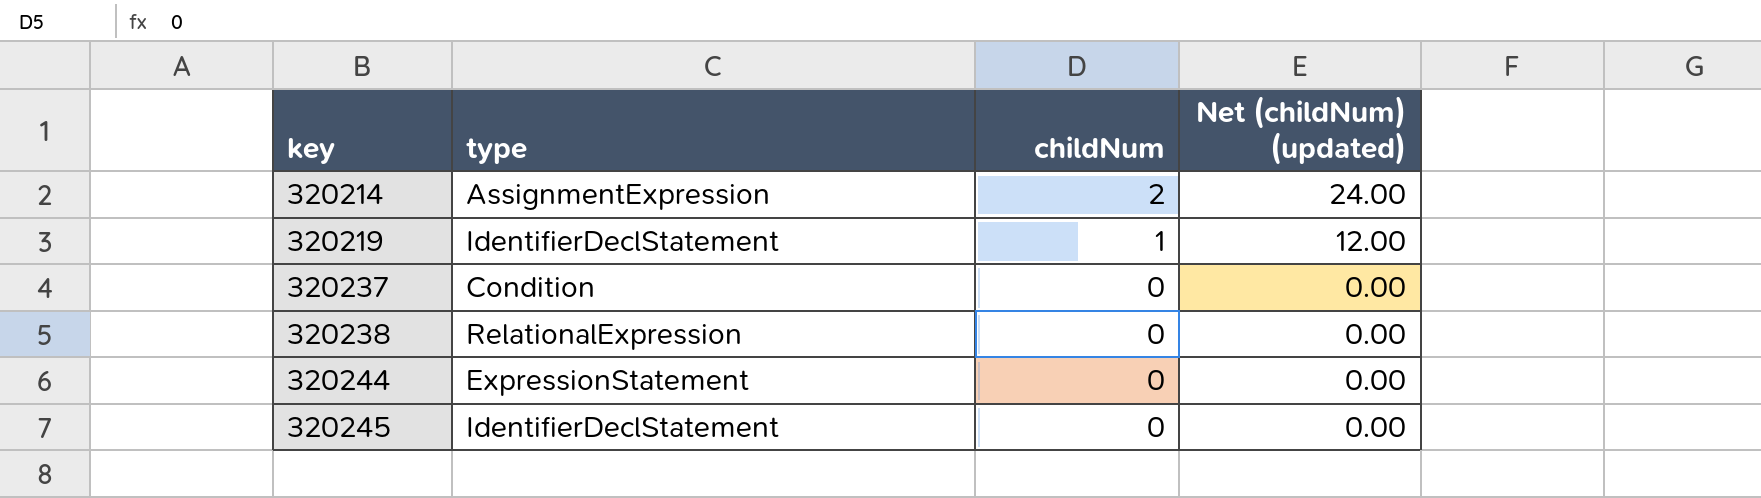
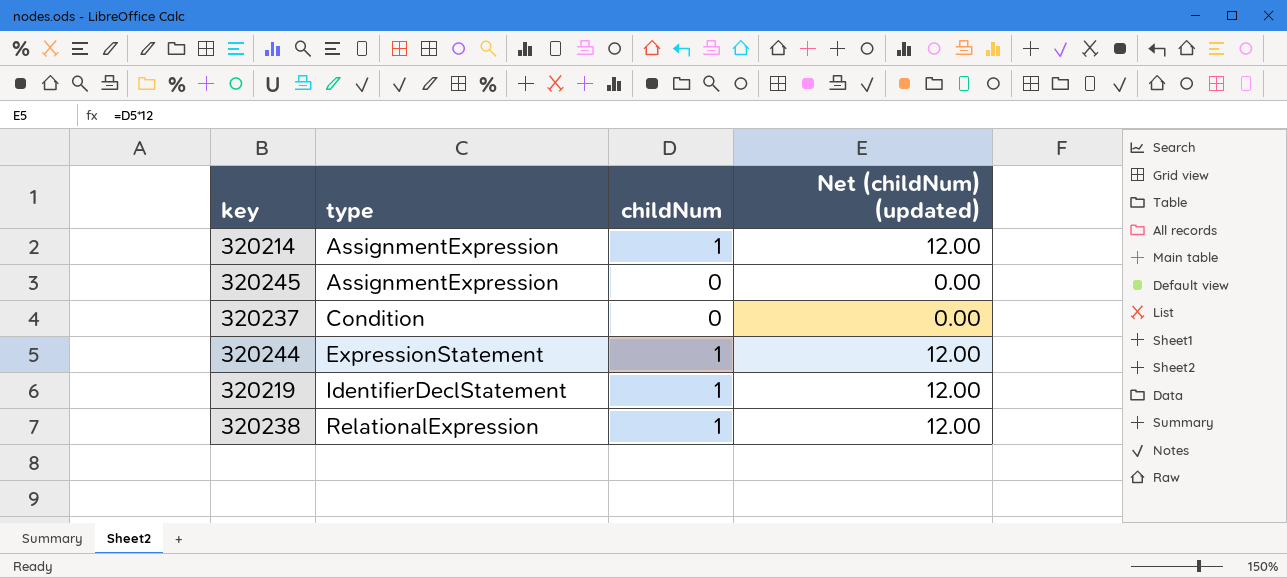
row order: key ascending -> type ascending
320214 | childNum: 2 -> 1
320214 | Net (childNum) (updated): 24.00 -> 12.00
320245 | type: IdentifierDeclStatement -> AssignmentExpression
320244 | childNum: 0 -> 1
320244 | Net (childNum) (updated): 0.00 -> 12.00
320238 | childNum: 0 -> 1
320238 | Net (childNum) (updated): 0.00 -> 12.00

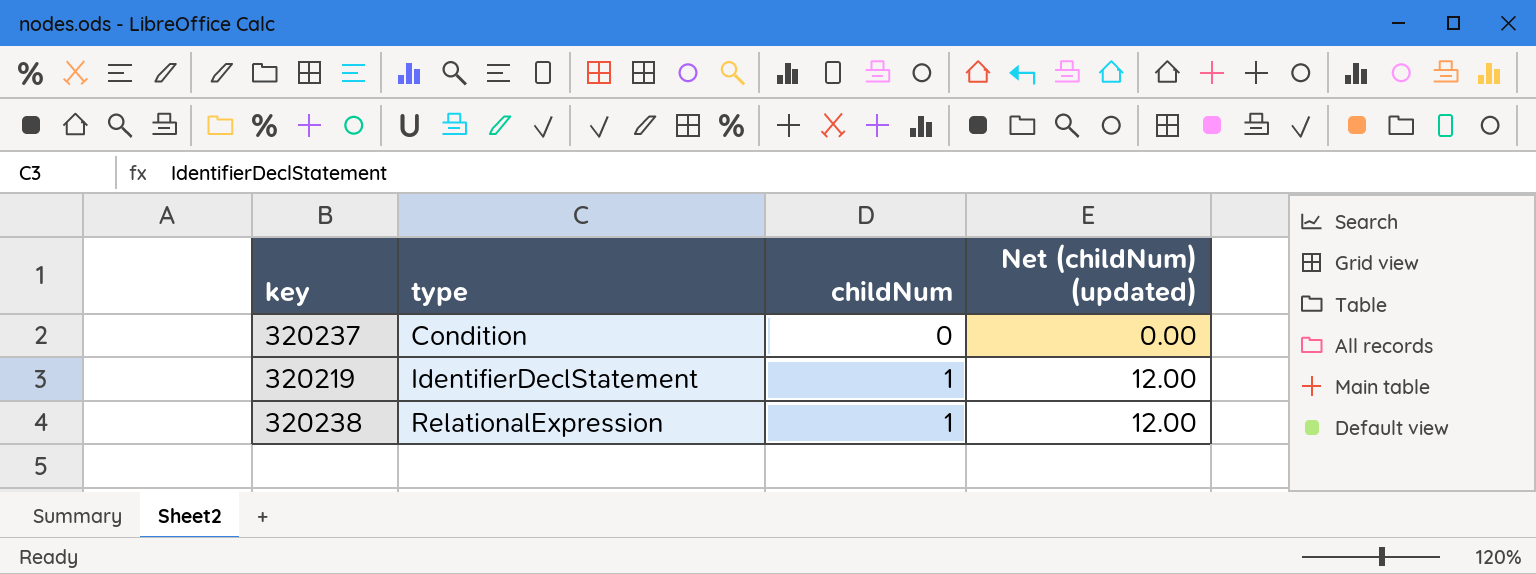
row 320214: AssignmentExpression | 1 | 12.00 -> none
row 320245: AssignmentExpression | 0 | 0.00 -> none
row 320244: ExpressionStatement | 1 | 12.00 -> none

